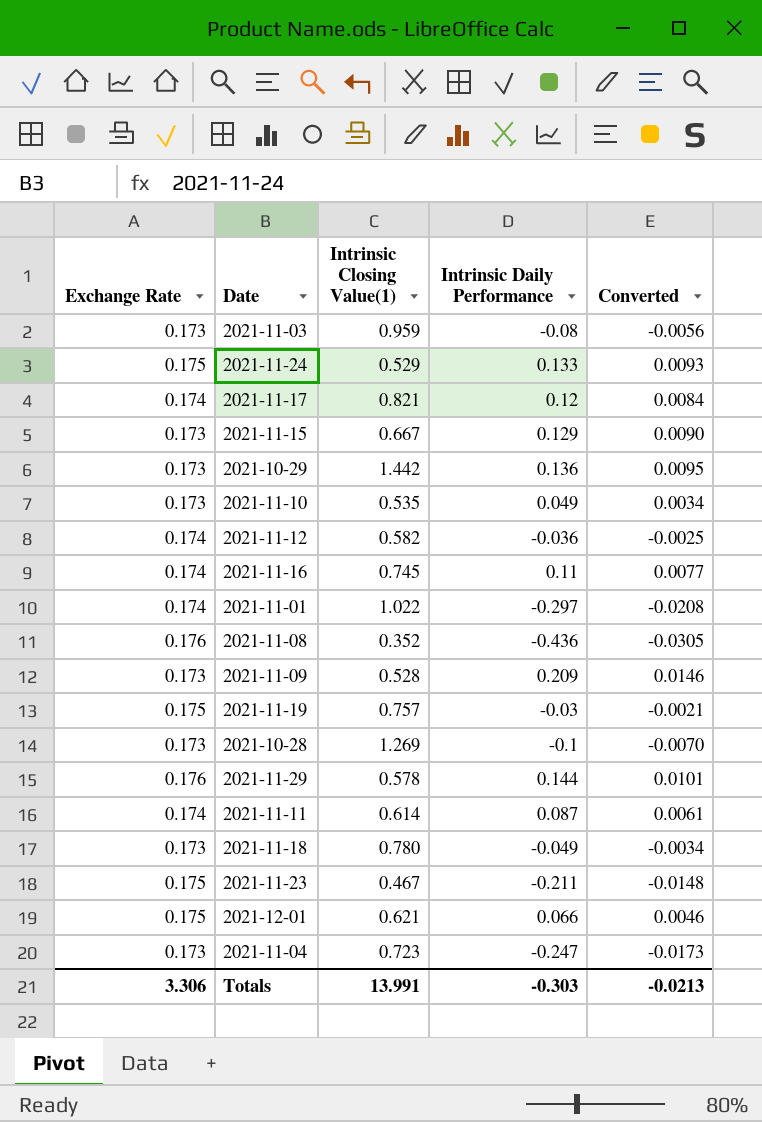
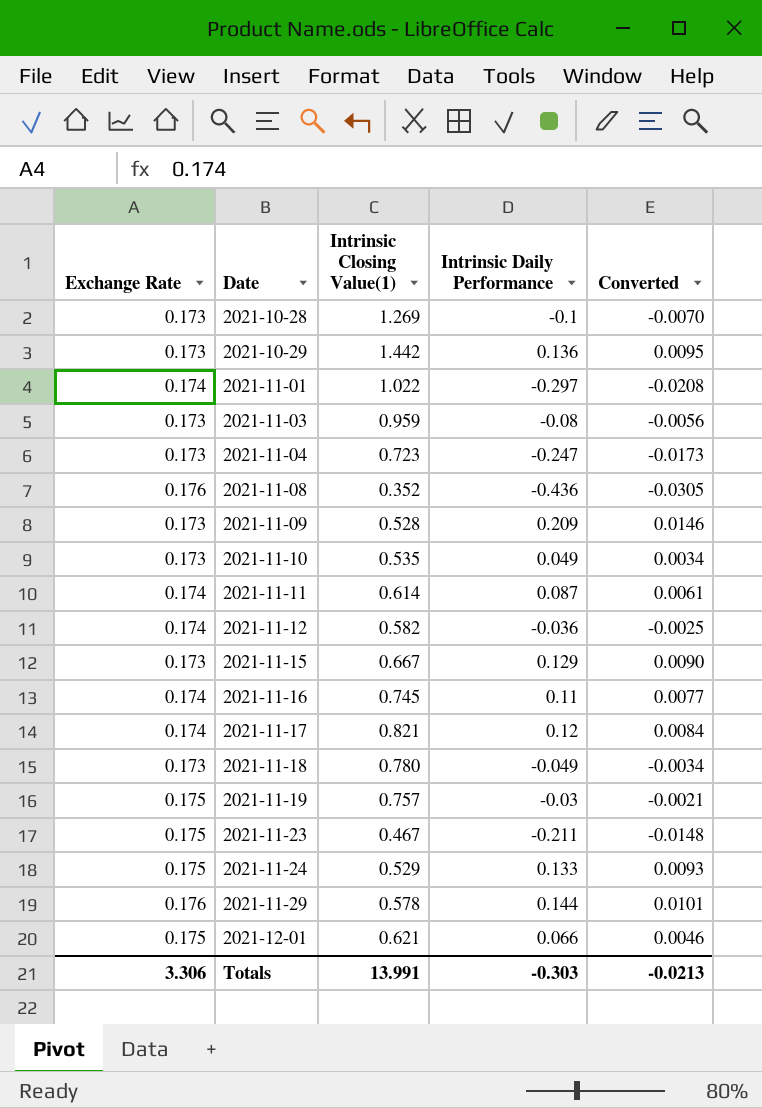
row order: none -> Date ascending

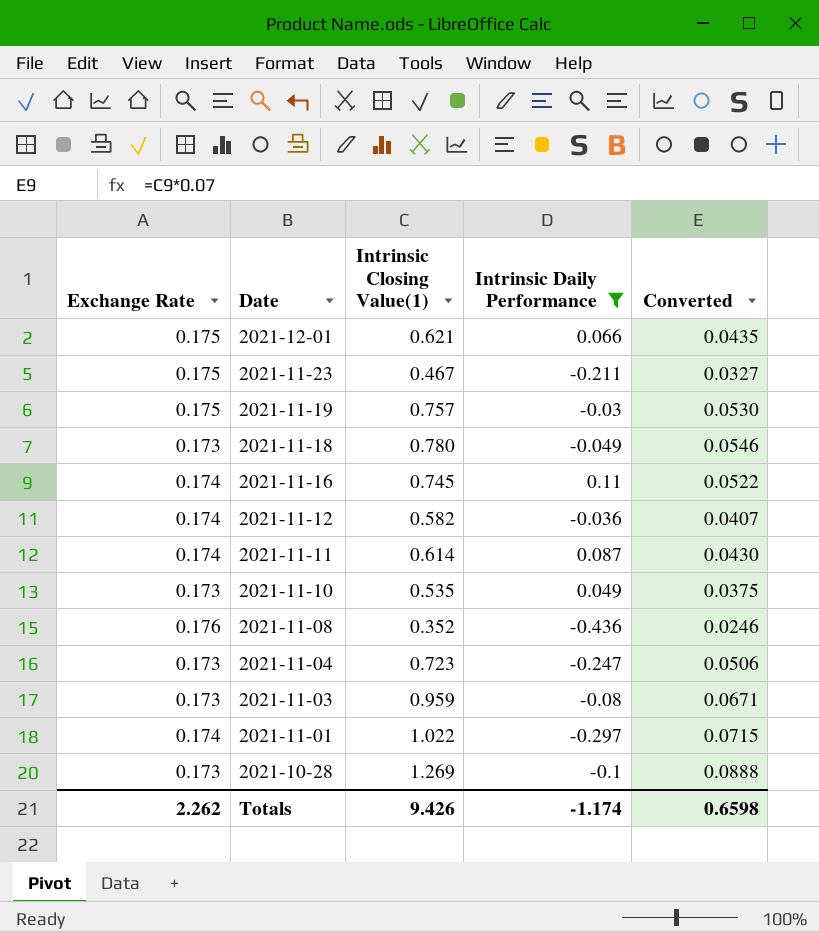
filter: none -> Intrinsic Daily Performance <= 0.11
row order: Date ascending -> Date descending
column Converted | formula: [Intrinsic Daily Performance] * 0.07 -> [Intrinsic Closing Value(1)] * 0.07
Totals | Exchange Rate: 3.306 -> 2.262
Totals | Intrinsic Closing Value(1): 13.991 -> 9.426
Totals | Intrinsic Daily Performance: -0.303 -> -1.174
Totals | Converted: -0.0213 -> 0.6598

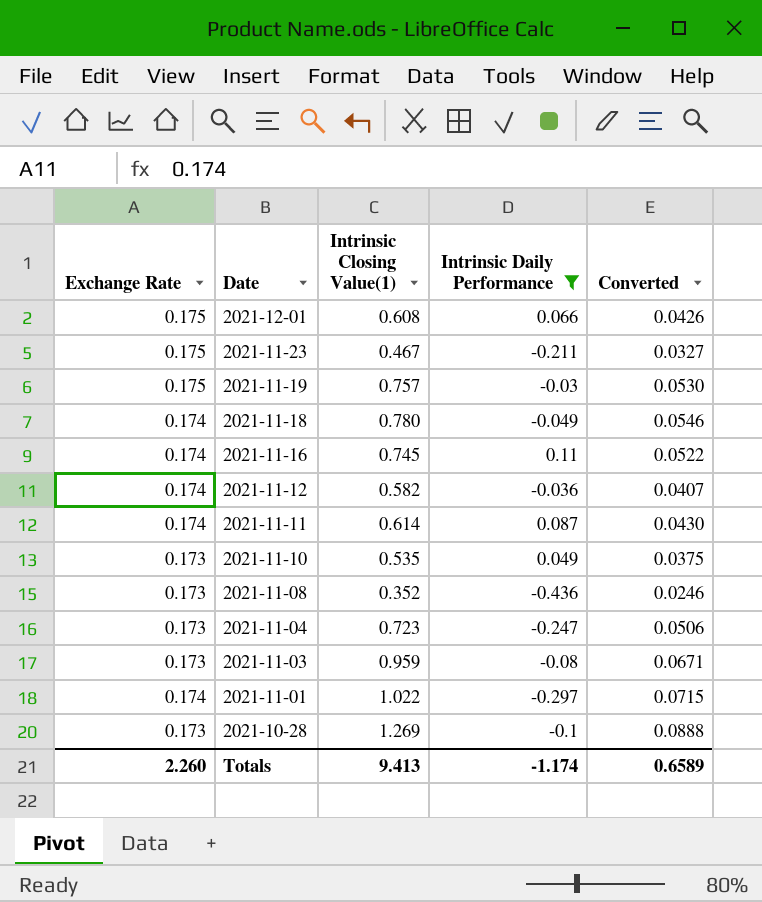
2021-12-01 | Intrinsic Closing Value(1): 0.621 -> 0.608
2021-12-01 | Converted: 0.0435 -> 0.0426
2021-11-18 | Exchange Rate: 0.173 -> 0.174
2021-11-08 | Exchange Rate: 0.176 -> 0.173
Totals | Exchange Rate: 2.262 -> 2.260
Totals | Intrinsic Closing Value(1): 9.426 -> 9.413
Totals | Converted: 0.6598 -> 0.6589

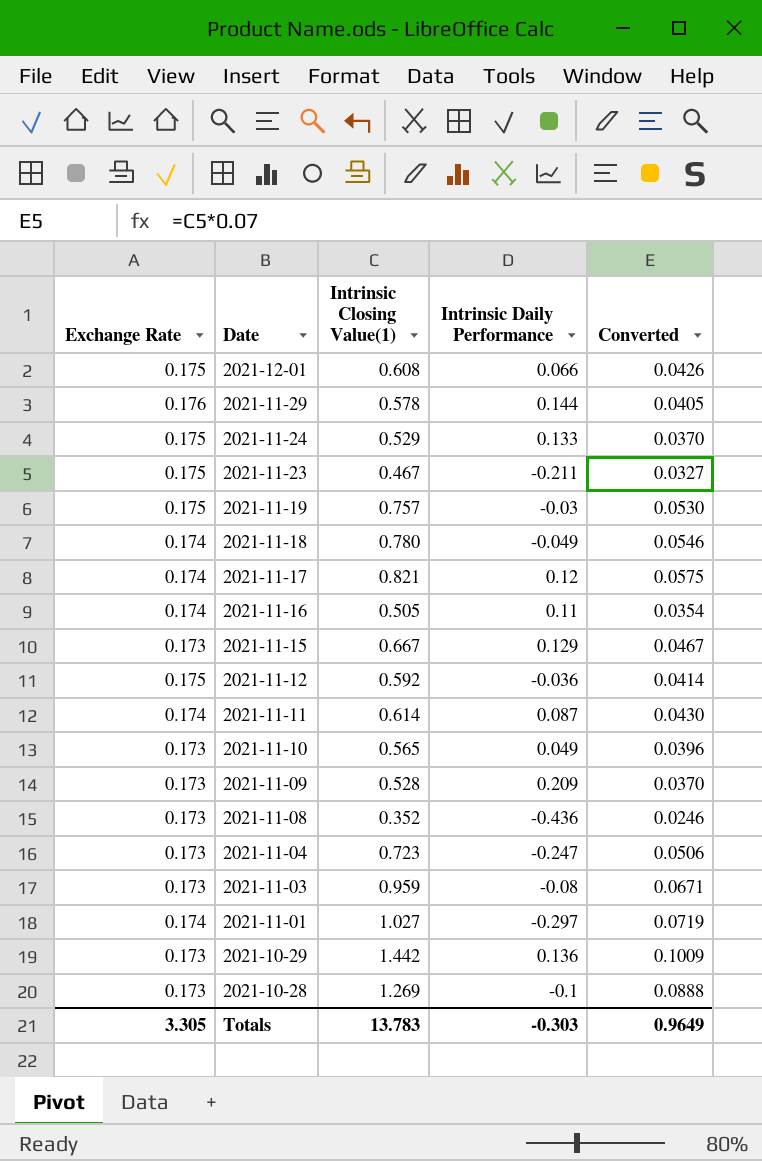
filter: Intrinsic Daily Performance <= 0.11 -> none
2021-11-16 | Intrinsic Closing Value(1): 0.745 -> 0.505
2021-11-16 | Converted: 0.0522 -> 0.0354
2021-11-12 | Exchange Rate: 0.174 -> 0.175
2021-11-12 | Intrinsic Closing Value(1): 0.582 -> 0.592
2021-11-12 | Converted: 0.0407 -> 0.0414
2021-11-10 | Intrinsic Closing Value(1): 0.535 -> 0.565
2021-11-10 | Converted: 0.0375 -> 0.0396
2021-11-01 | Intrinsic Closing Value(1): 1.022 -> 1.027
2021-11-01 | Converted: 0.0715 -> 0.0719
Totals | Exchange Rate: 2.260 -> 3.305
Totals | Intrinsic Closing Value(1): 9.413 -> 13.783
Totals | Intrinsic Daily Performance: -1.174 -> -0.303
Totals | Converted: 0.6589 -> 0.9649

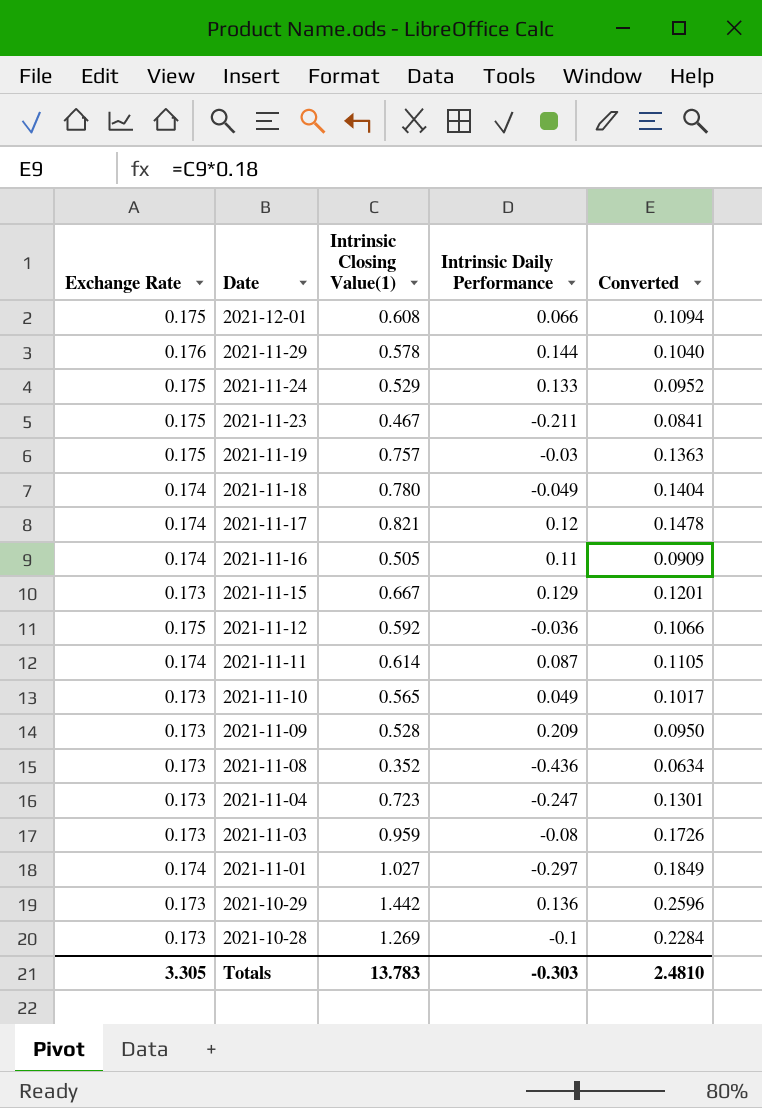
column Converted | formula: [Intrinsic Closing Value(1)] * 0.07 -> [Intrinsic Closing Value(1)] * 0.18
Totals | Converted: 0.9649 -> 2.4810

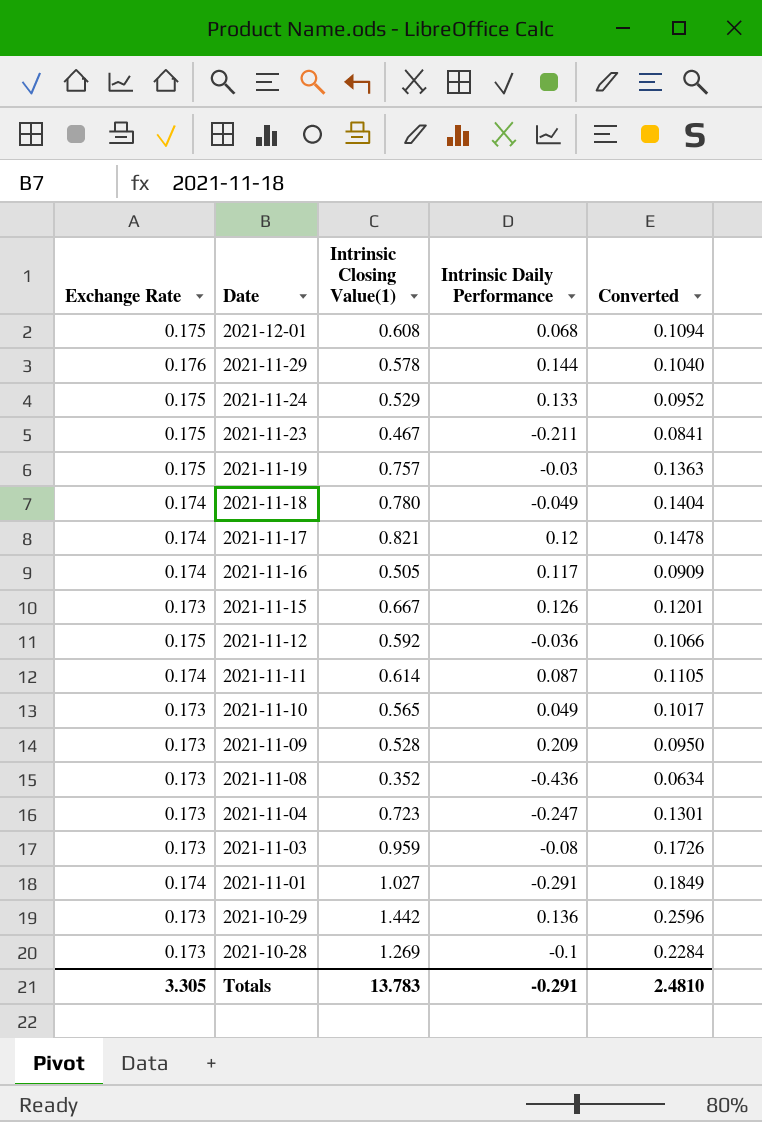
2021-12-01 | Intrinsic Daily Performance: 0.066 -> 0.068
2021-11-16 | Intrinsic Daily Performance: 0.11 -> 0.117
2021-11-15 | Intrinsic Daily Performance: 0.129 -> 0.126
2021-11-01 | Intrinsic Daily Performance: -0.297 -> -0.291
Totals | Intrinsic Daily Performance: -0.303 -> -0.291

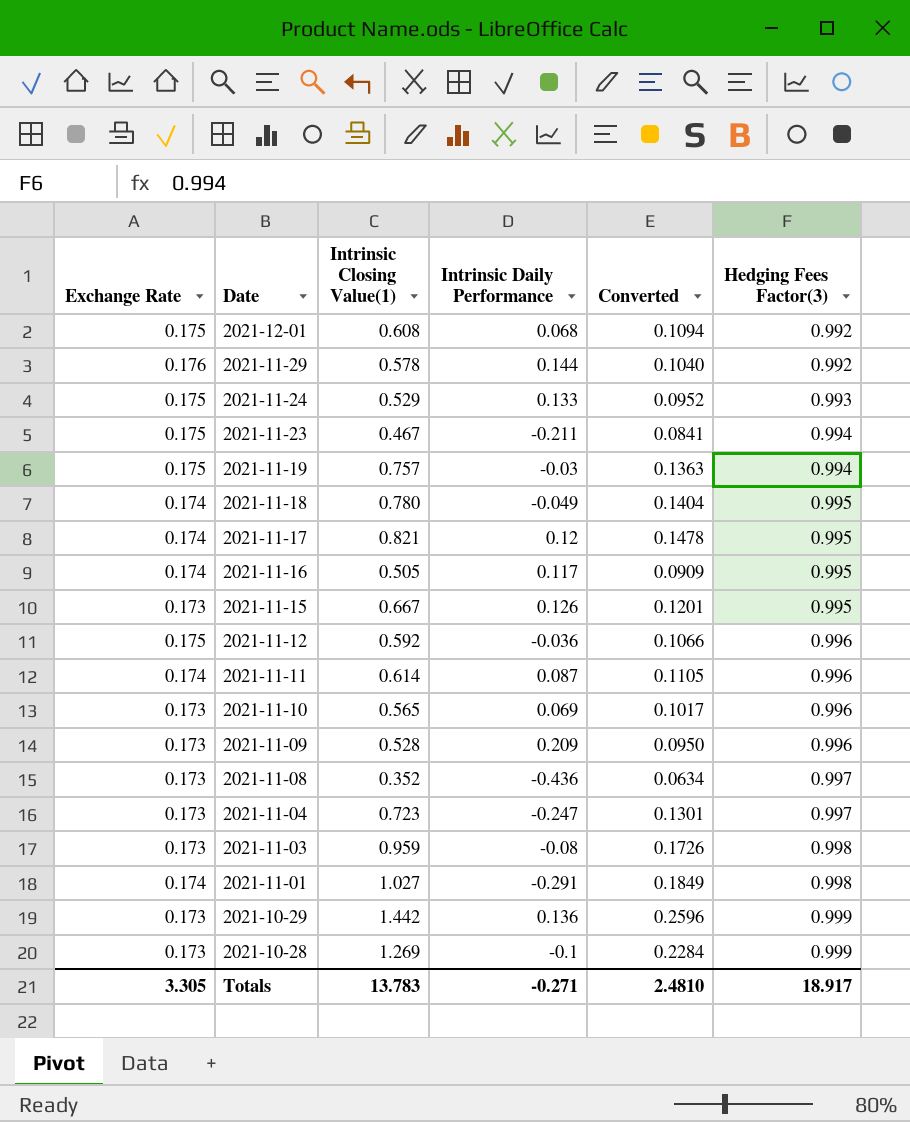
column Hedging Fees Factor(3) | position: none -> 6
2021-11-10 | Intrinsic Daily Performance: 0.049 -> 0.069
Totals | Intrinsic Daily Performance: -0.291 -> -0.271

